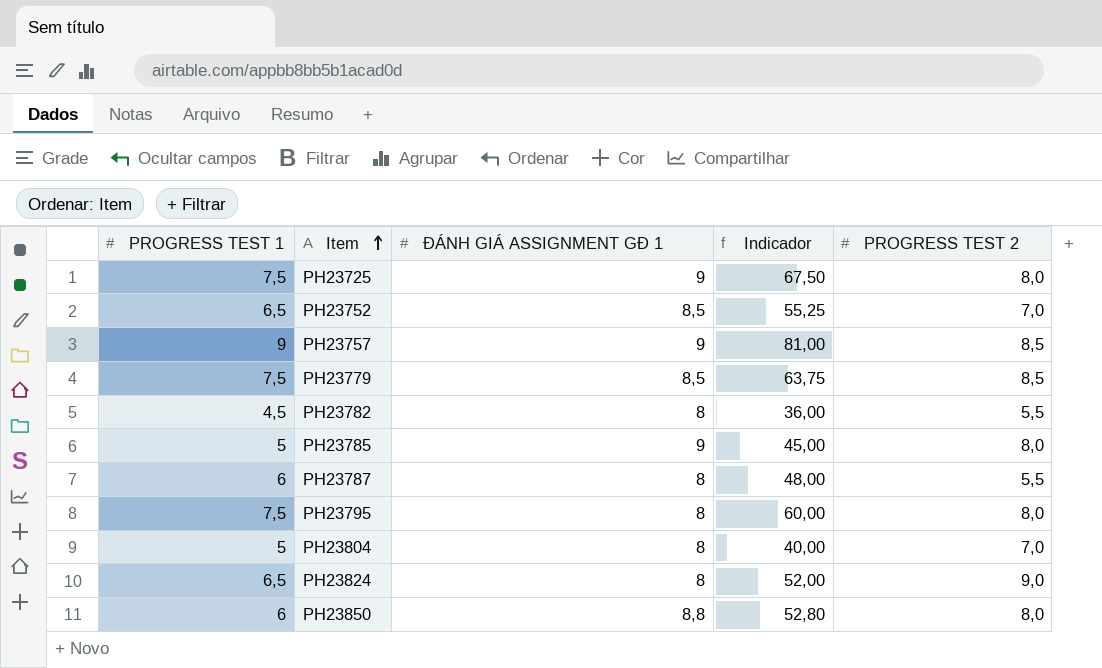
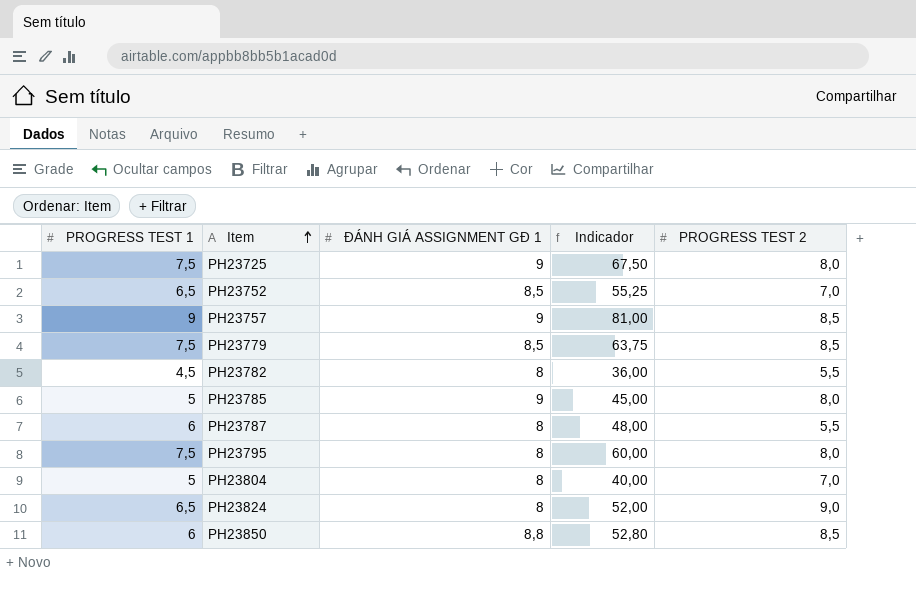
PH23850 | PROGRESS TEST 2: 8,0 -> 8,5

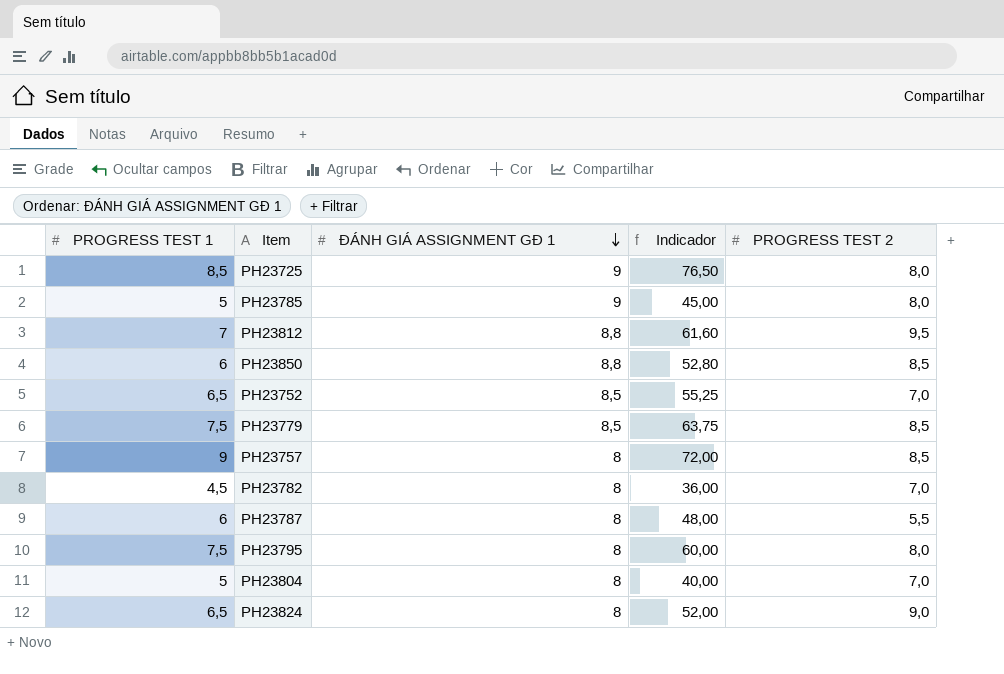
row order: Item ascending -> ĐÁNH GIÁ ASSIGNMENT GĐ 1 descending
PH23725 | PROGRESS TEST 1: 7,5 -> 8,5
PH23725 | Indicador: 67,50 -> 76,50
row PH23812: none -> 7 | 8,8 | 61,60 | 9,5
PH23757 | ĐÁNH GIÁ ASSIGNMENT GĐ 1: 9 -> 8
PH23757 | Indicador: 81,00 -> 72,00
PH23782 | PROGRESS TEST 2: 5,5 -> 7,0

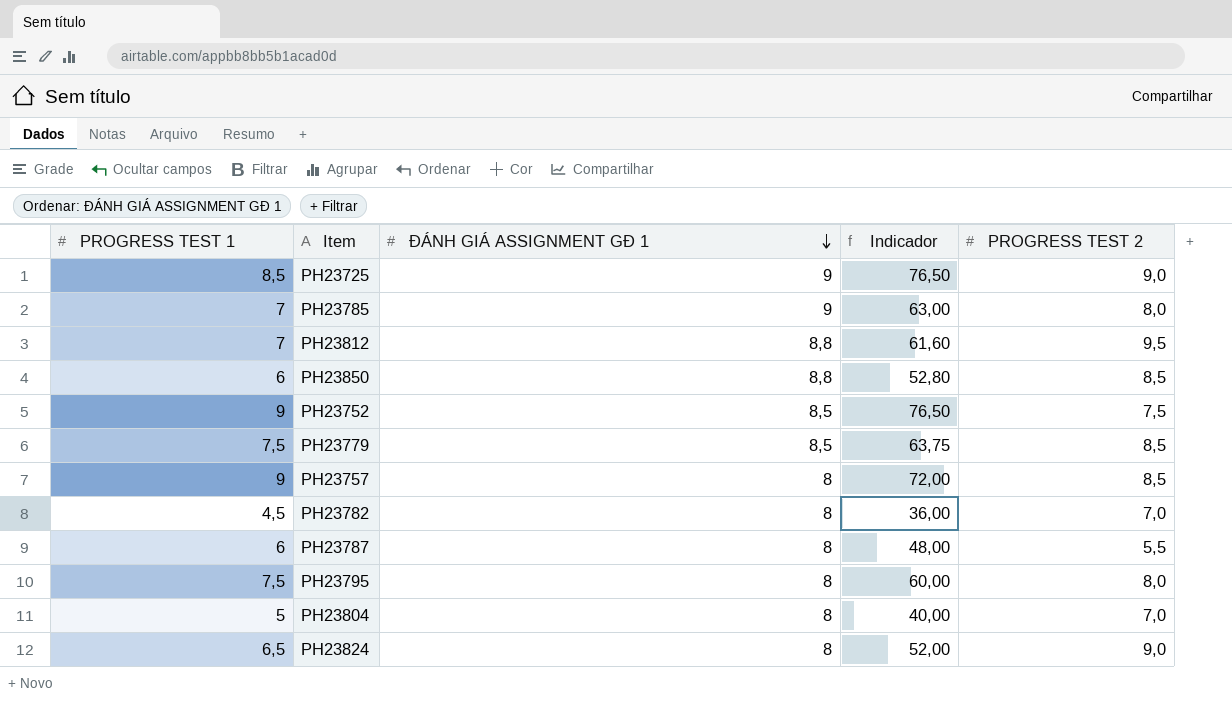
PH23725 | PROGRESS TEST 2: 8,0 -> 9,0
PH23785 | PROGRESS TEST 1: 5 -> 7
PH23785 | Indicador: 45,00 -> 63,00
PH23752 | PROGRESS TEST 1: 6,5 -> 9
PH23752 | Indicador: 55,25 -> 76,50
PH23752 | PROGRESS TEST 2: 7,0 -> 7,5

